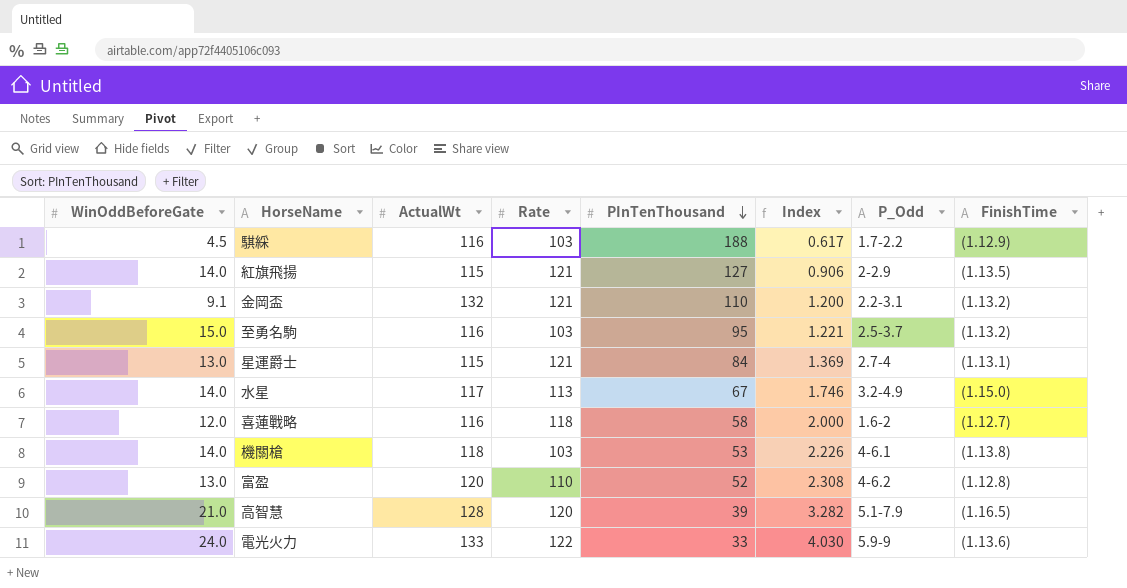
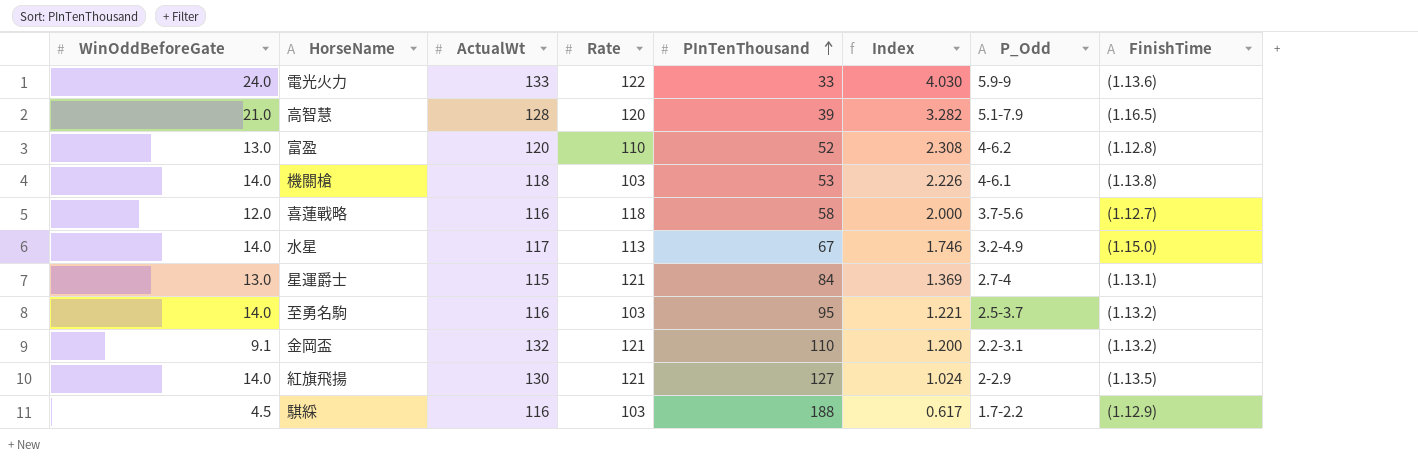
row order: PInTenThousand descending -> PInTenThousand ascending
喜蓮戰略 | P_Odd: 1.6-2 -> 3.7-5.6
至勇名駒 | WinOddBeforeGate: 15.0 -> 14.0
紅旗飛揚 | ActualWt: 115 -> 130
紅旗飛揚 | Index: 0.906 -> 1.024

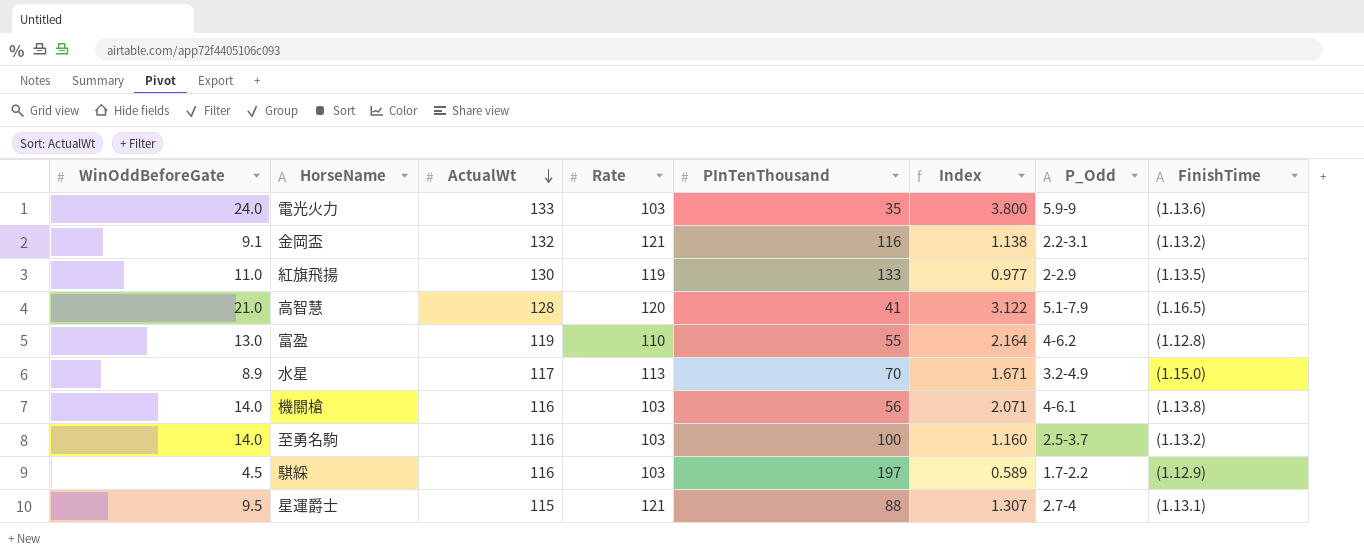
row order: PInTenThousand ascending -> ActualWt descending
row 喜蓮戰略: 12.0 | 116 | 118 | 58 | 2.000 | 3.7-5.6 | (1.12.7) -> none
電光火力 | Rate: 122 -> 103
電光火力 | PInTenThousand: 33 -> 35
電光火力 | Index: 4.030 -> 3.800
金岡盃 | PInTenThousand: 110 -> 116
金岡盃 | Index: 1.200 -> 1.138
紅旗飛揚 | WinOddBeforeGate: 14.0 -> 11.0
紅旗飛揚 | Rate: 121 -> 119
紅旗飛揚 | PInTenThousand: 127 -> 133
紅旗飛揚 | Index: 1.024 -> 0.977
高智慧 | PInTenThousand: 39 -> 41
高智慧 | Index: 3.282 -> 3.122
富盈 | ActualWt: 120 -> 119
富盈 | PInTenThousand: 52 -> 55
富盈 | Index: 2.308 -> 2.164
水星 | WinOddBeforeGate: 14.0 -> 8.9
水星 | PInTenThousand: 67 -> 70
水星 | Index: 1.746 -> 1.671
機關槍 | ActualWt: 118 -> 116
機關槍 | PInTenThousand: 53 -> 56
機關槍 | Index: 2.226 -> 2.071
至勇名駒 | PInTenThousand: 95 -> 100
至勇名駒 | Index: 1.221 -> 1.160
騏綵 | PInTenThousand: 188 -> 197
騏綵 | Index: 0.617 -> 0.589
星運爵士 | WinOddBeforeGate: 13.0 -> 9.5
星運爵士 | PInTenThousand: 84 -> 88
星運爵士 | Index: 1.369 -> 1.307

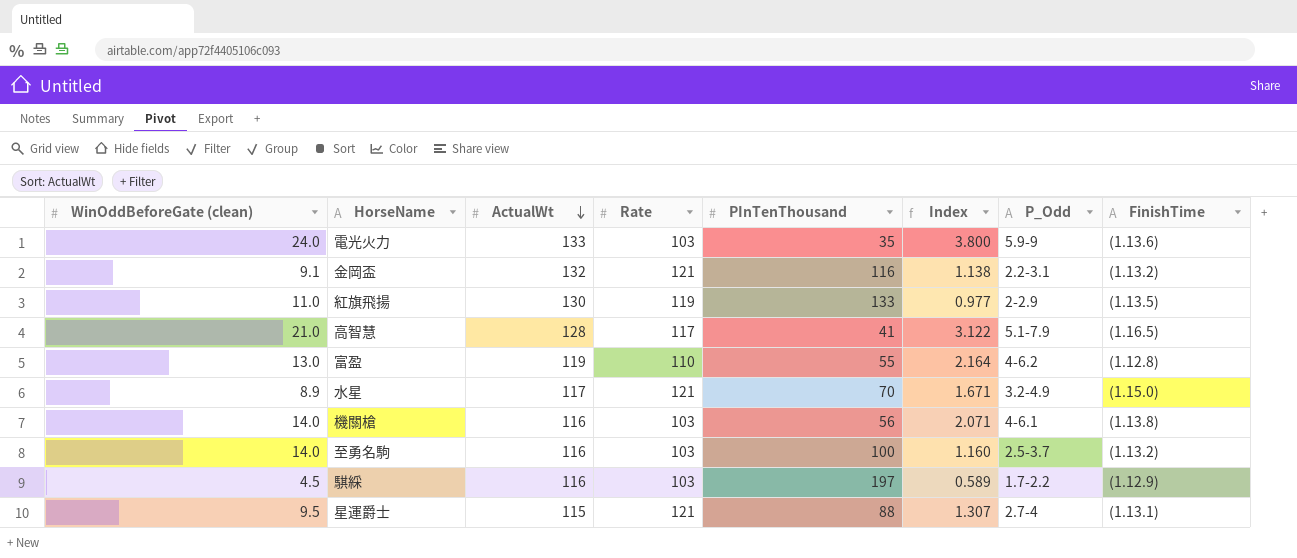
column name: WinOddBeforeGate -> WinOddBeforeGate (clean)
高智慧 | Rate: 120 -> 117
水星 | Rate: 113 -> 121

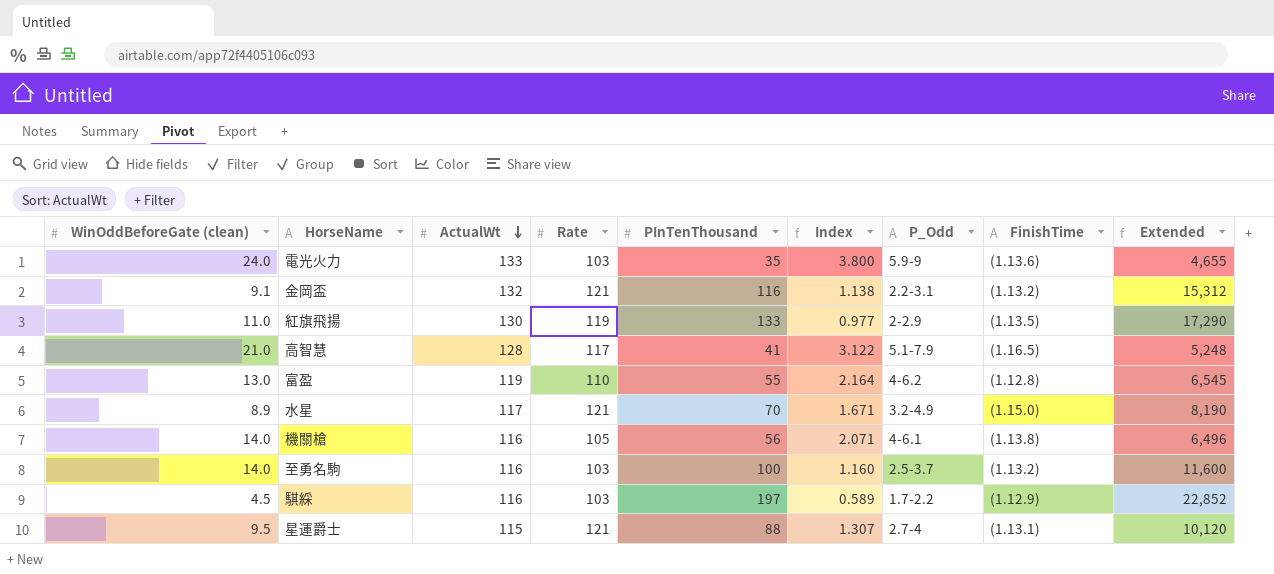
column Extended | formula: none -> [ActualWt] * [PInTenThousand]
機關槍 | Rate: 103 -> 105

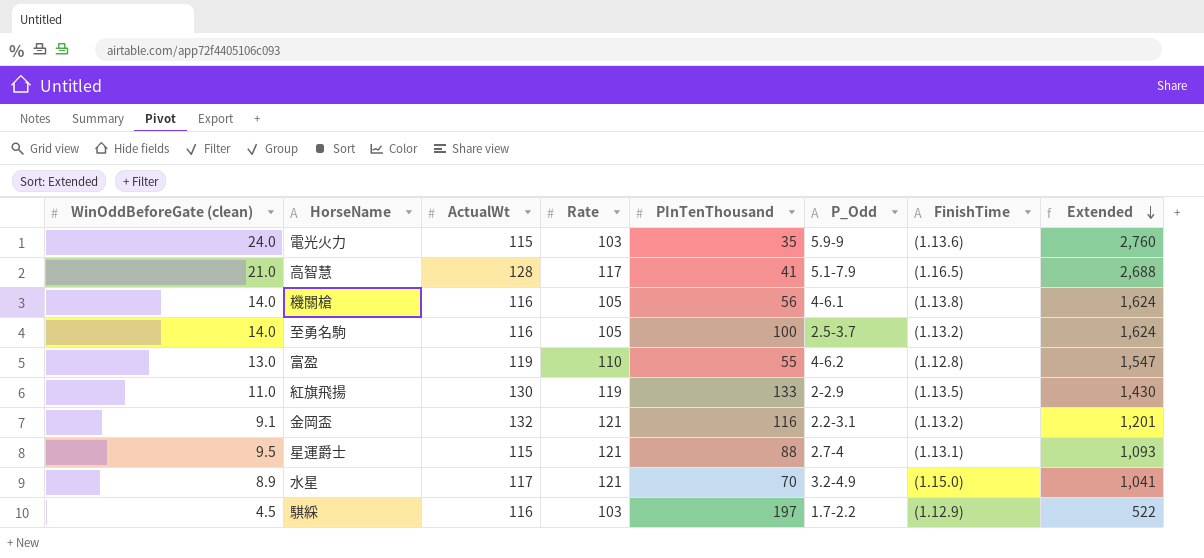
row order: ActualWt descending -> Extended descending
column Index | formula: [ActualWt] / [PInTenThousand] -> none
column Extended | formula: [ActualWt] * [PInTenThousand] -> [WinOddBeforeGate (clean)] * [ActualWt]
電光火力 | ActualWt: 133 -> 115
至勇名駒 | Rate: 103 -> 105

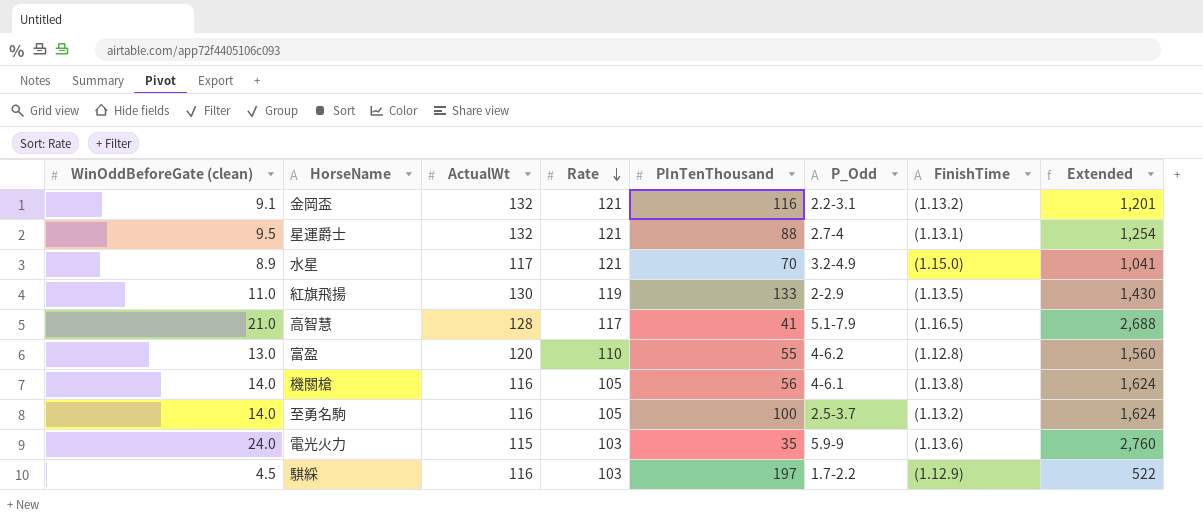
row order: Extended descending -> Rate descending
星運爵士 | ActualWt: 115 -> 132
星運爵士 | Extended: 1,093 -> 1,254
富盈 | ActualWt: 119 -> 120
富盈 | Extended: 1,547 -> 1,560

